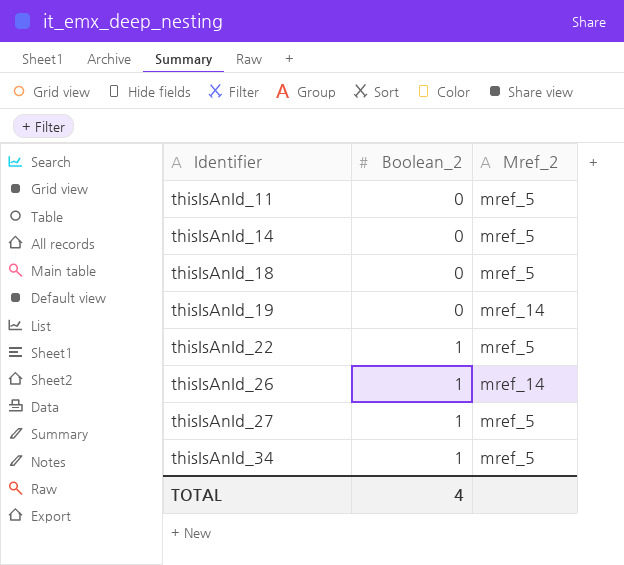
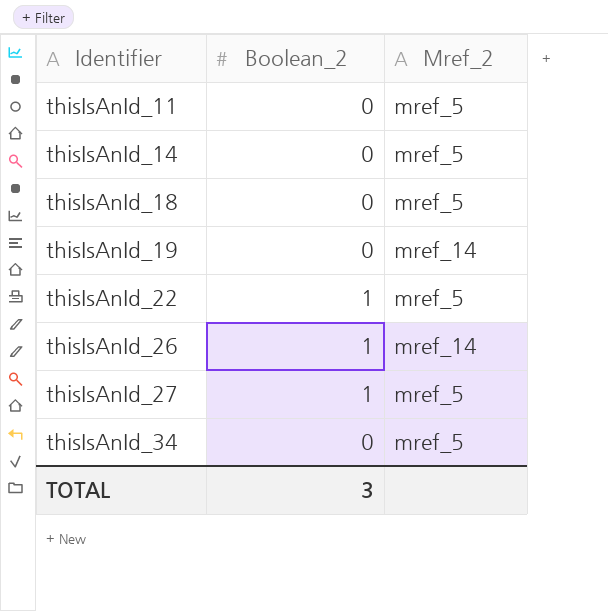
thisIsAnId_34 | Boolean_2: 1 -> 0
TOTAL | Boolean_2: 4 -> 3

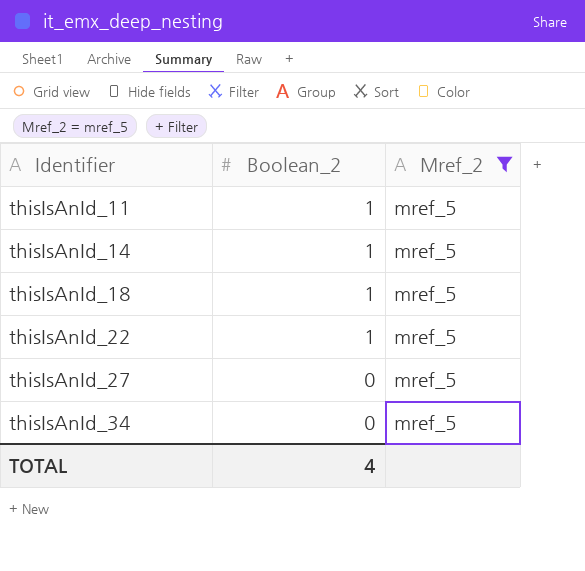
filter: none -> Mref_2 = mref_5
thisIsAnId_11 | Boolean_2: 0 -> 1
thisIsAnId_14 | Boolean_2: 0 -> 1
thisIsAnId_18 | Boolean_2: 0 -> 1
thisIsAnId_27 | Boolean_2: 1 -> 0
TOTAL | Boolean_2: 3 -> 4

